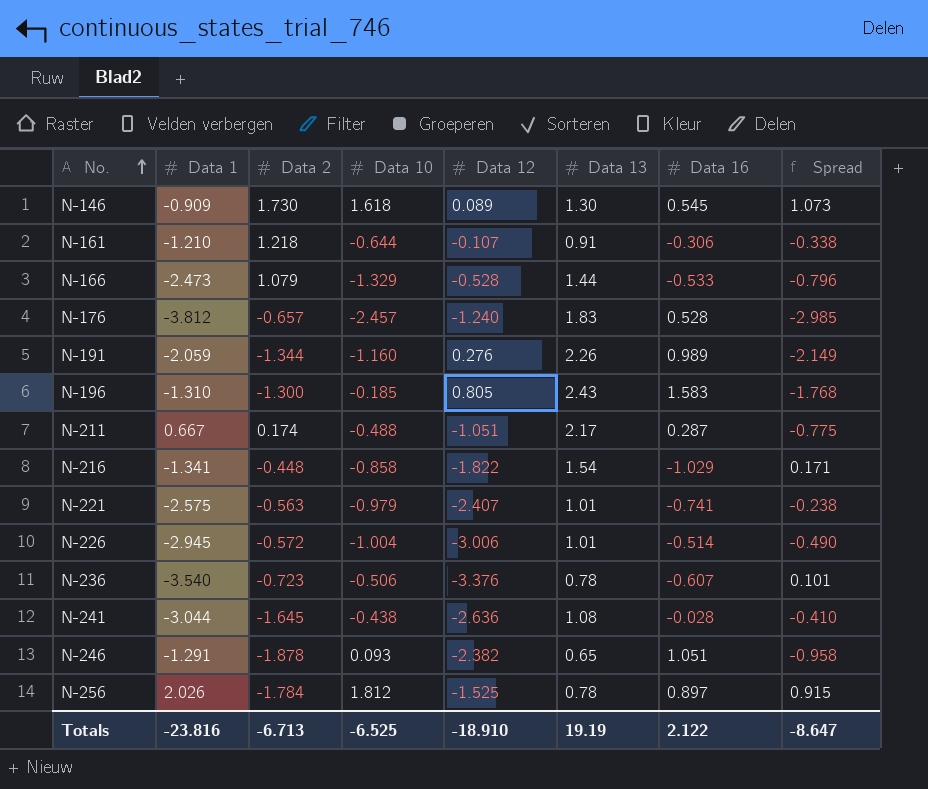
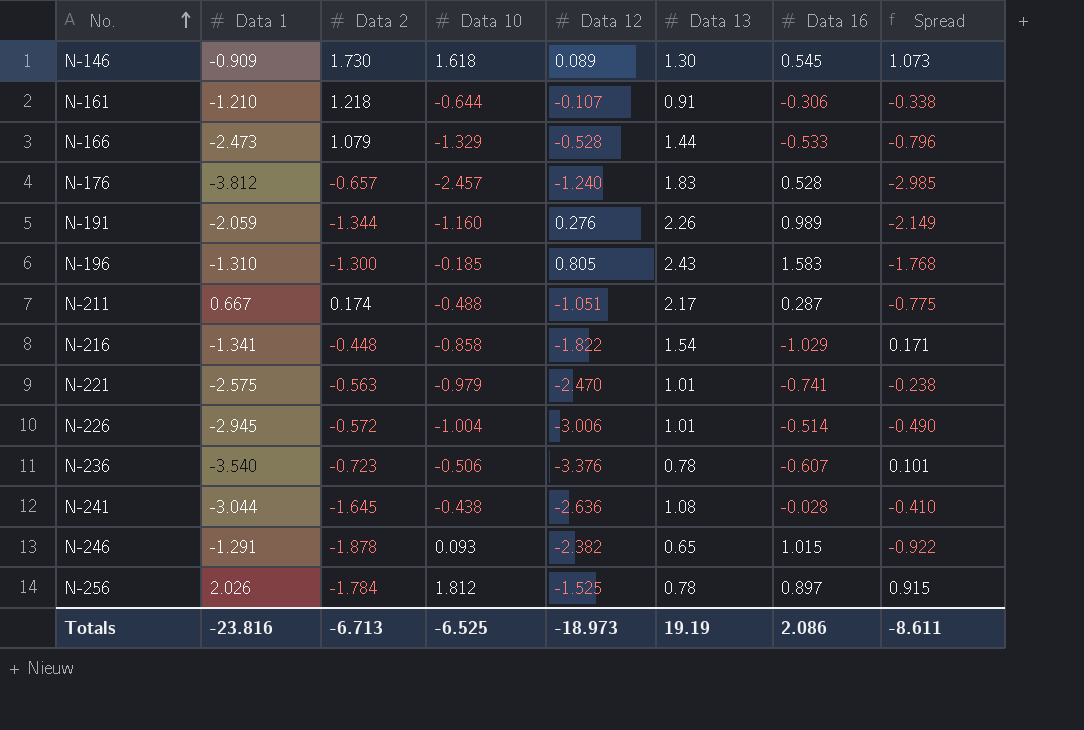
N-221 | Data 12: -2.407 -> -2.470
N-246 | Data 16: 1.051 -> 1.015
N-246 | Spread: -0.958 -> -0.922
Totals | Data 12: -18.910 -> -18.973
Totals | Data 16: 2.122 -> 2.086
Totals | Spread: -8.647 -> -8.611

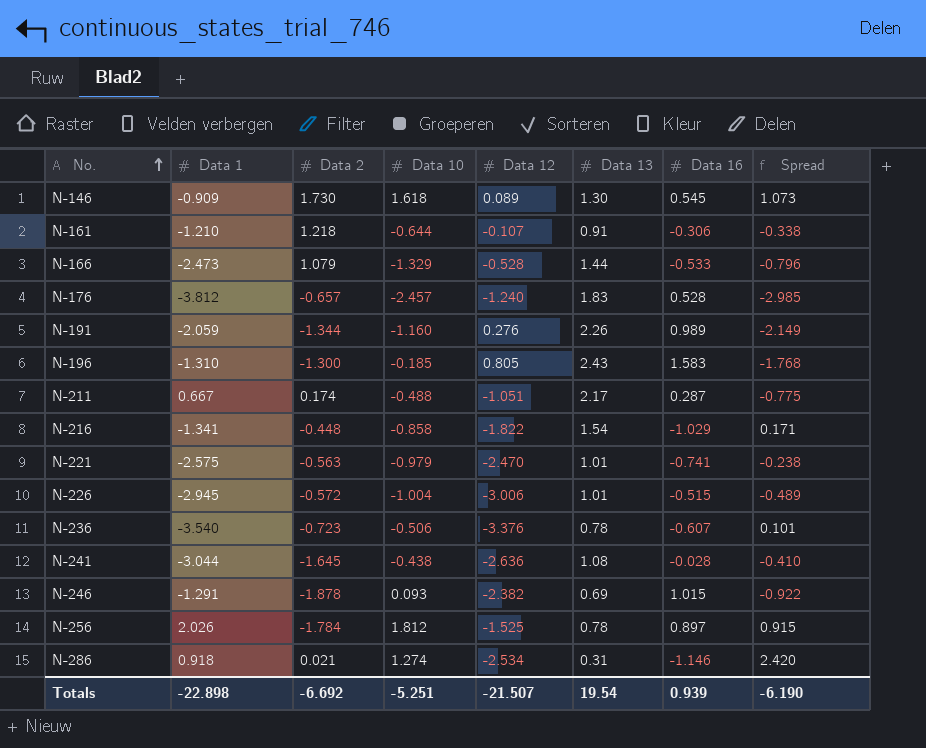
N-226 | Data 16: -0.514 -> -0.515
N-226 | Spread: -0.490 -> -0.489
N-246 | Data 13: 0.65 -> 0.69
row N-286: none -> 0.918 | 0.021 | 1.274 | -2.534 | 0.31 | -1.146 | 2.420
Totals | Data 1: -23.816 -> -22.898
Totals | Data 2: -6.713 -> -6.692
Totals | Data 10: -6.525 -> -5.251
Totals | Data 12: -18.973 -> -21.507
Totals | Data 13: 19.19 -> 19.54
Totals | Data 16: 2.086 -> 0.939
Totals | Spread: -8.611 -> -6.190

